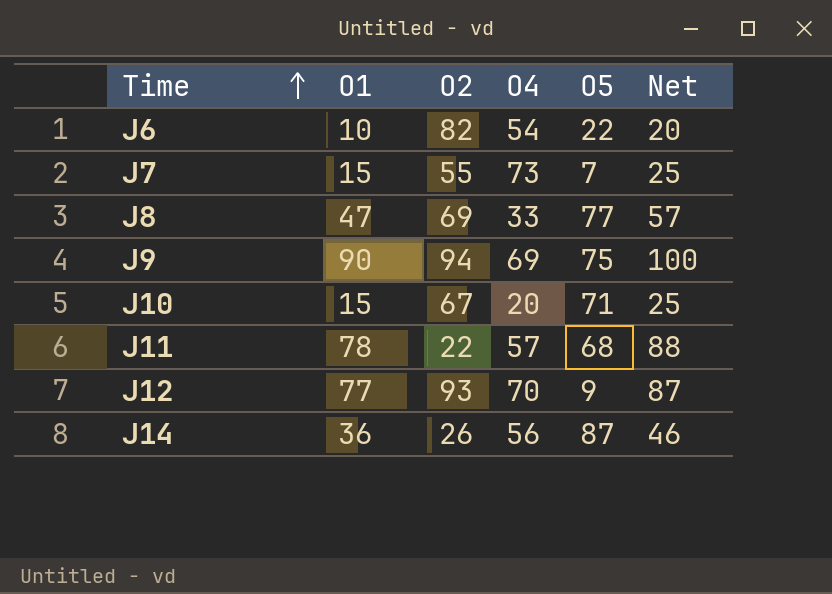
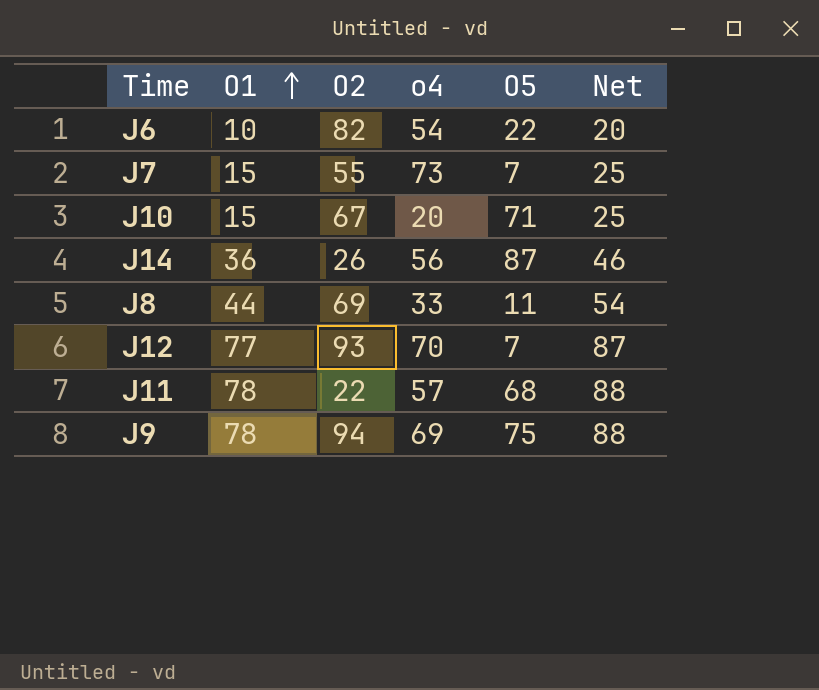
row order: Time ascending -> O1 ascending
column name: O4 -> o4
J8 | O1: 47 -> 44
J8 | O5: 77 -> 11
J8 | Net: 57 -> 54
J12 | O5: 9 -> 7
J9 | O1: 90 -> 78
J9 | Net: 100 -> 88

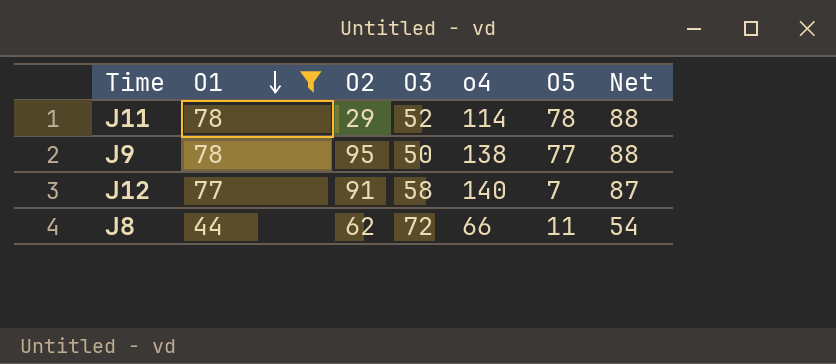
filter: none -> O1 >= 44
row order: O1 ascending -> O1 descending
column O3 | position: none -> 4
J11 | O2: 22 -> 29
J11 | o4: 57 -> 114
J11 | O5: 68 -> 78
J9 | O2: 94 -> 95
J9 | o4: 69 -> 138
J9 | O5: 75 -> 77
J12 | O2: 93 -> 91
J12 | o4: 70 -> 140
J8 | O2: 69 -> 62
J8 | o4: 33 -> 66

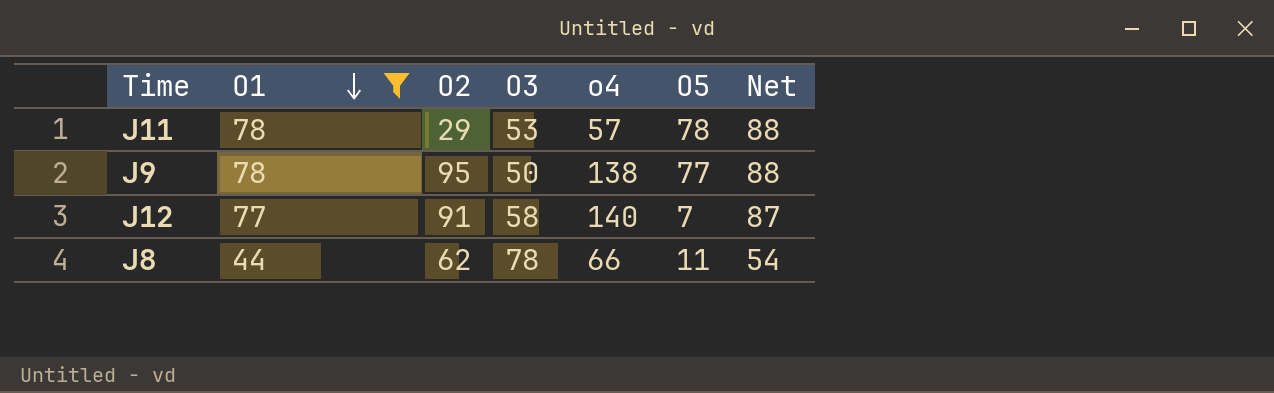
J11 | O3: 52 -> 53
J11 | o4: 114 -> 57
J8 | O3: 72 -> 78

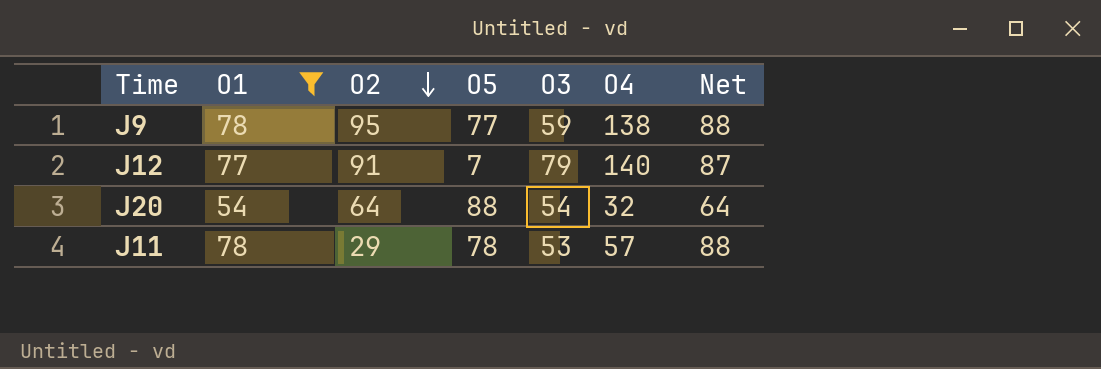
row order: O1 descending -> O2 descending
column O5 | position: 6 -> 4
column name: o4 -> O4
row J8: 44 | 62 | 78 | 66 | 11 | 54 -> none
J9 | O3: 50 -> 59
J12 | O3: 58 -> 79
row J20: none -> 54 | 64 | 88 | 54 | 32 | 64

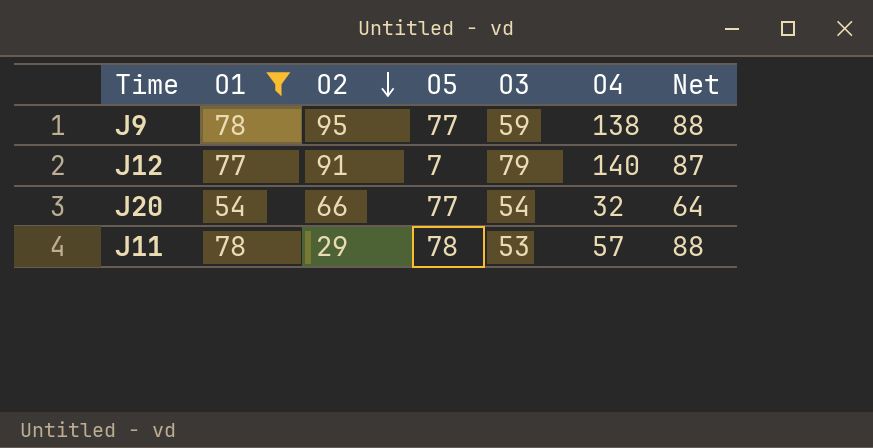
J20 | O2: 64 -> 66
J20 | O5: 88 -> 77

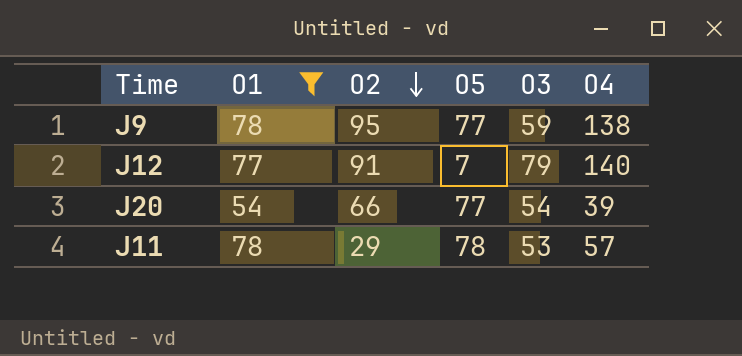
column Net | formula: [O1] + 10 -> none
J20 | O4: 32 -> 39

